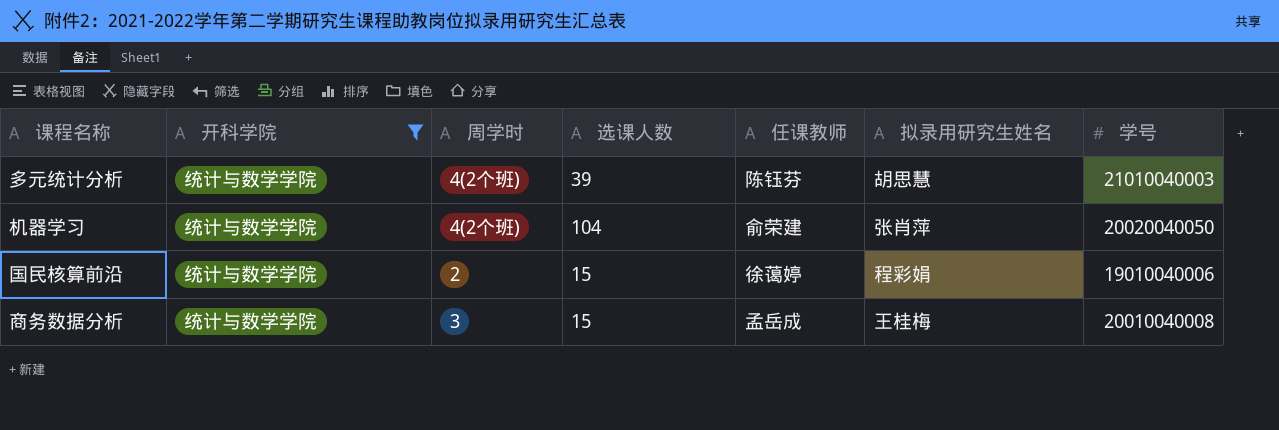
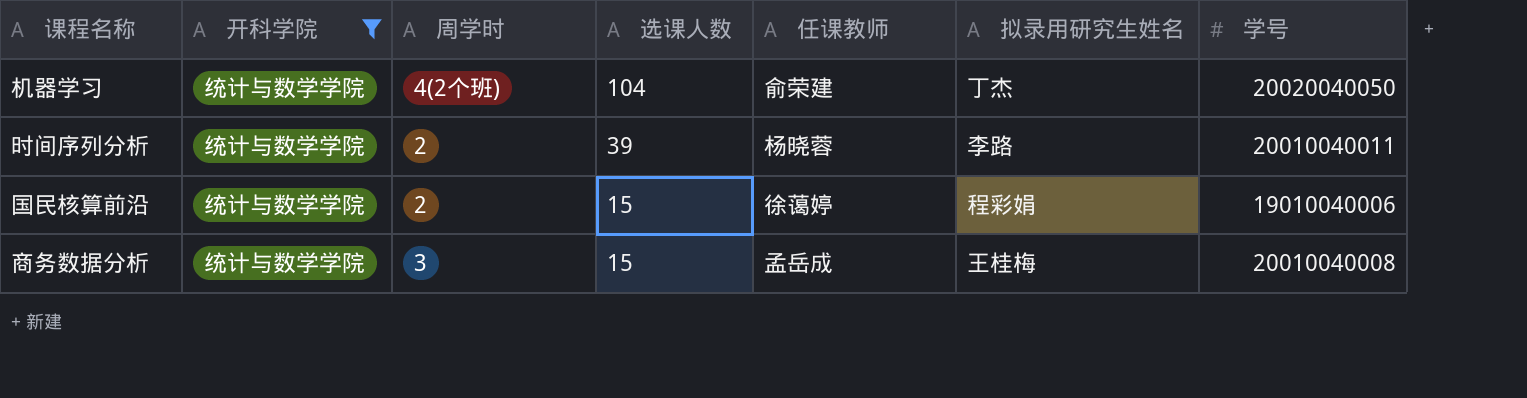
row 多元统计分析: 统计与数学学院 | 4(2个班) | 39 | 陈钰芬 | 胡思慧 | 21010040003 -> none
机器学习 | 拟录用研究生姓名: 张肖萍 -> 丁杰
row 时间序列分析: none -> 统计与数学学院 | 2 | 39 | 杨晓蓉 | 李路 | 20010040011

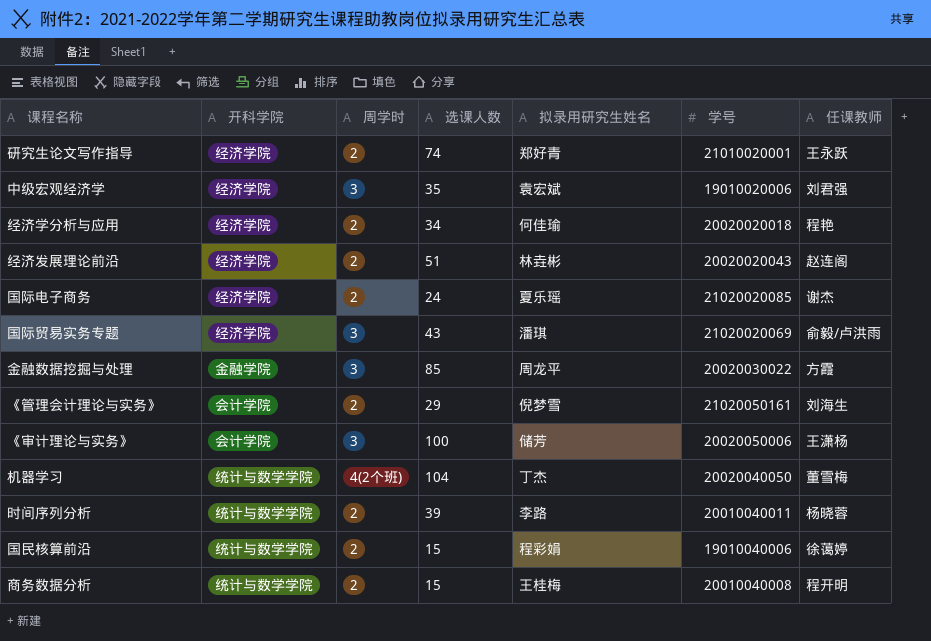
filter: 开科学院 = 统计与数学学院 -> none
column 任课教师 | position: 5 -> 7
机器学习 | 任课教师: 俞荣建 -> 董雪梅
商务数据分析 | 周学时: 3 -> 2
商务数据分析 | 任课教师: 孟岳成 -> 程开明

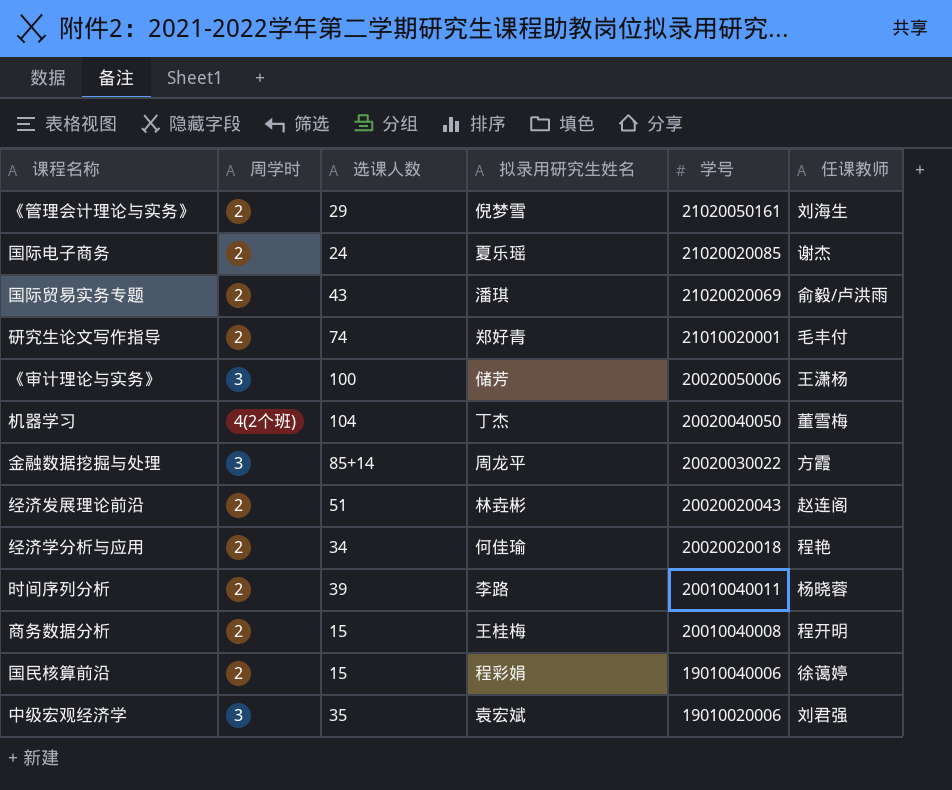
row order: none -> 学号 descending
column 开科学院 | position: 2 -> none
国际贸易实务专题 | 周学时: 3 -> 2
研究生论文写作指导 | 任课教师: 王永跃 -> 毛丰付
金融数据挖掘与处理 | 选课人数: 85 -> 85+14

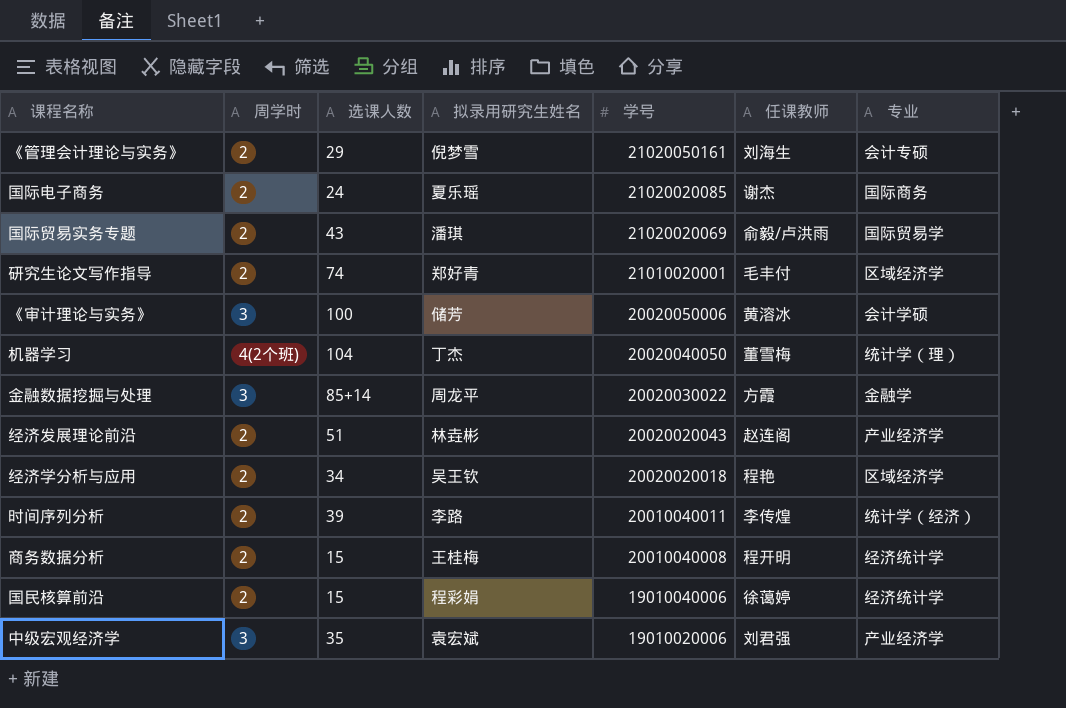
column 专业 | position: none -> 7
《审计理论与实务》 | 任课教师: 王潇杨 -> 黄溶冰
经济学分析与应用 | 拟录用研究生姓名: 何佳瑜 -> 吴王钦
时间序列分析 | 任课教师: 杨晓蓉 -> 李传煌

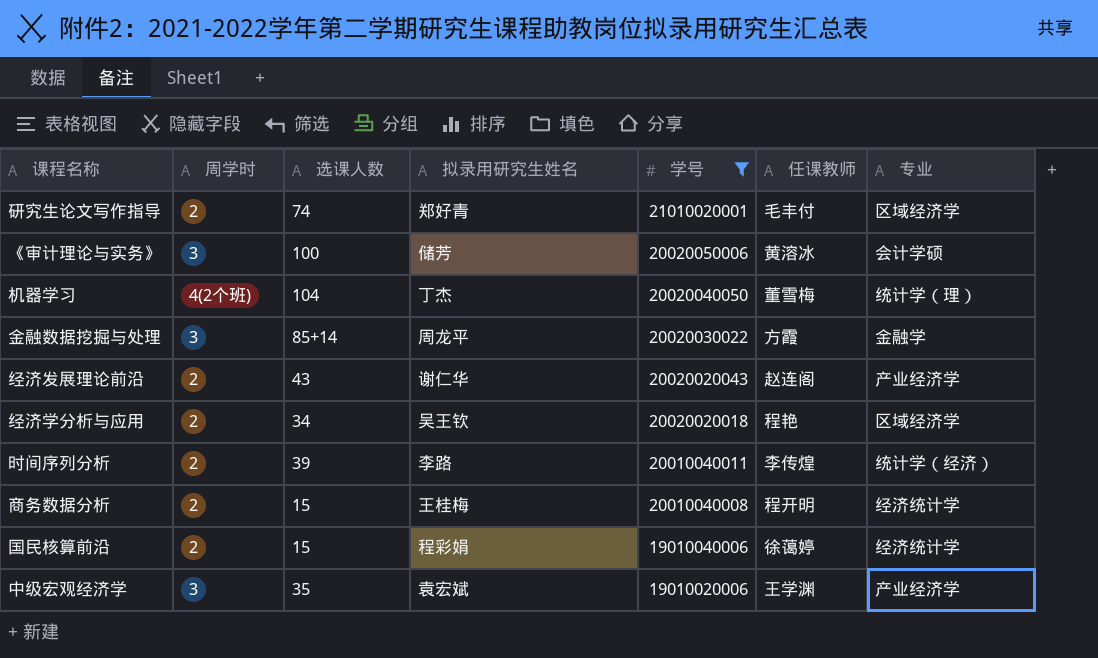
filter: none -> 学号 <= 21010020001
经济发展理论前沿 | 选课人数: 51 -> 43
经济发展理论前沿 | 拟录用研究生姓名: 林垚彬 -> 谢仁华
中级宏观经济学 | 任课教师: 刘君强 -> 王学渊

